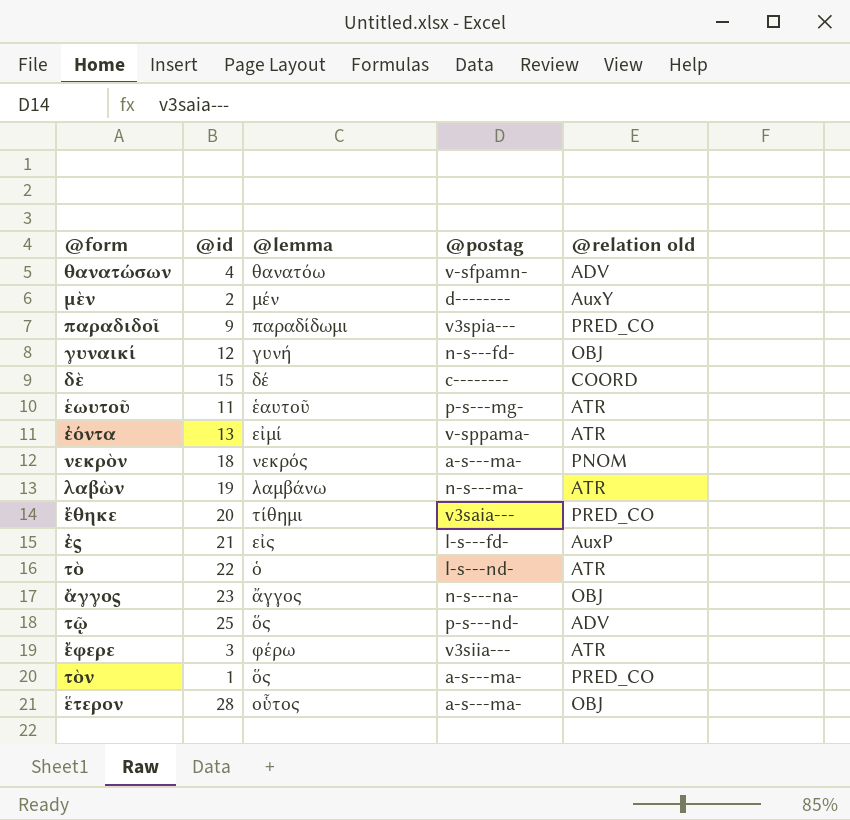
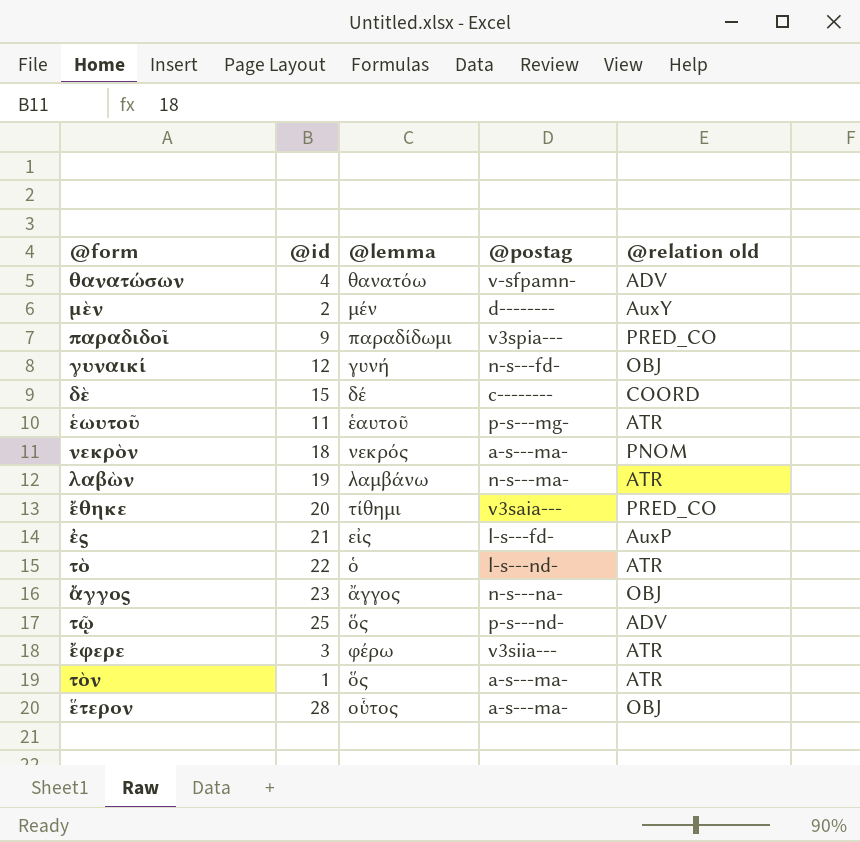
row ἐόντα: 13 | εἰμί | v-sppama- | ATR -> none
τὸν | @relation old: PRED_CO -> ATR

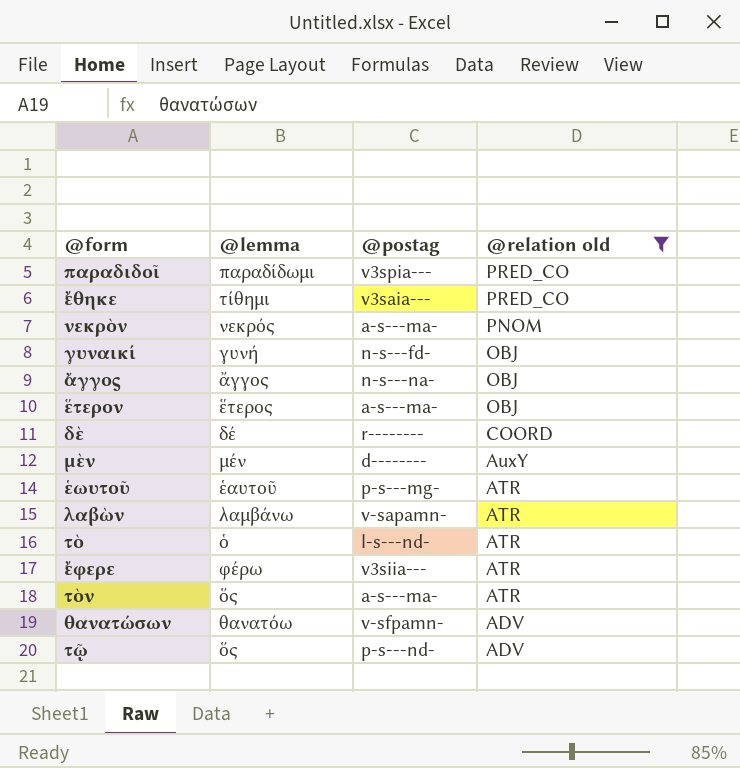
filter: none -> @relation old != AuxP
row order: none -> @relation old descending
column @id | position: 2 -> none
ἕτερον | @lemma: οὗτος -> ἕτερος
δὲ | @postag: c-------- -> r--------
λαβὼν | @postag: n-s---ma- -> v-sapamn-

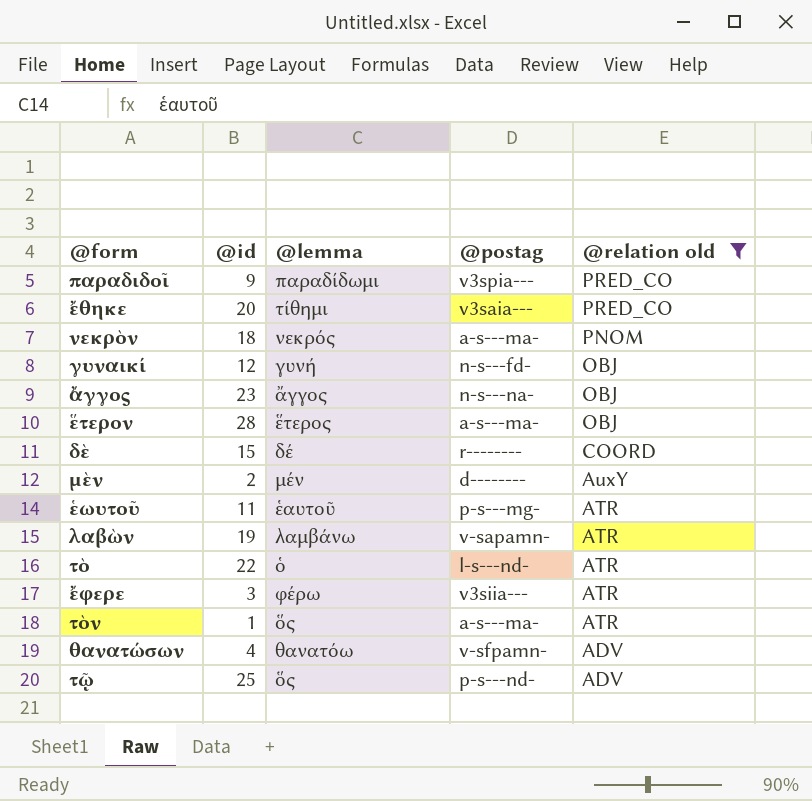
column @id | position: none -> 2

